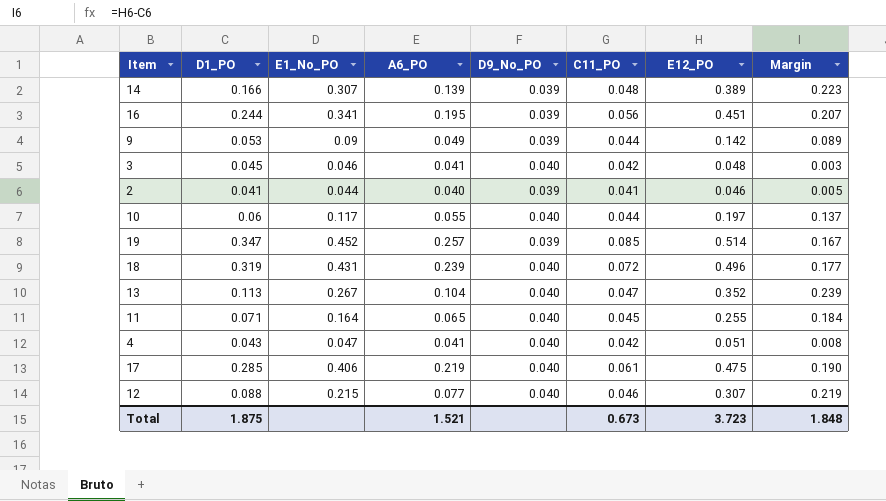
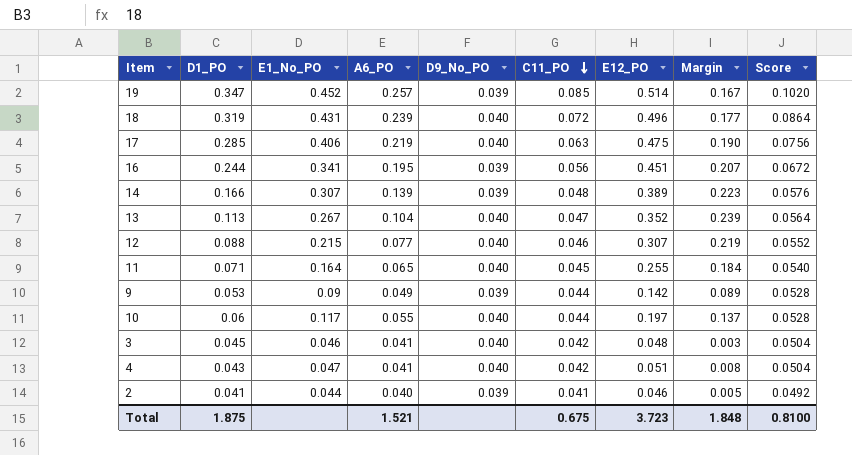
row order: none -> C11_PO descending
column Score | formula: none -> [C11_PO] * 1.2
17 | C11_PO: 0.061 -> 0.063
Total | C11_PO: 0.673 -> 0.675

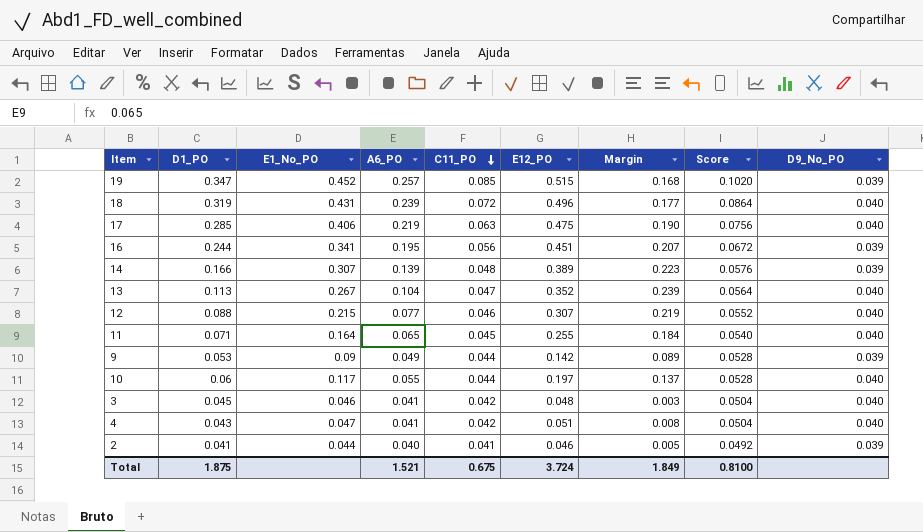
column D9_No_PO | position: 5 -> 9
19 | E12_PO: 0.514 -> 0.515
19 | Margin: 0.167 -> 0.168
Total | E12_PO: 3.723 -> 3.724
Total | Margin: 1.848 -> 1.849

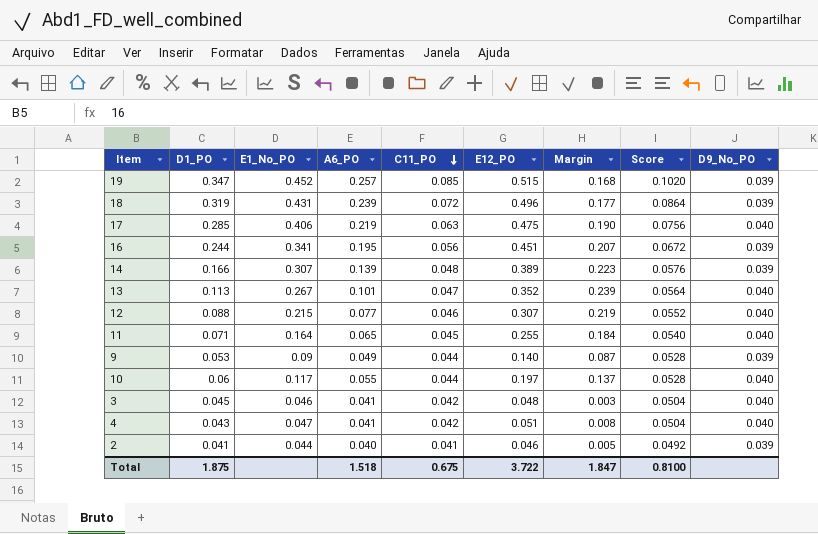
18 | D9_No_PO: 0.040 -> 0.039
13 | A6_PO: 0.104 -> 0.101
9 | E12_PO: 0.142 -> 0.140
9 | Margin: 0.089 -> 0.087
Total | A6_PO: 1.521 -> 1.518
Total | E12_PO: 3.724 -> 3.722
Total | Margin: 1.849 -> 1.847

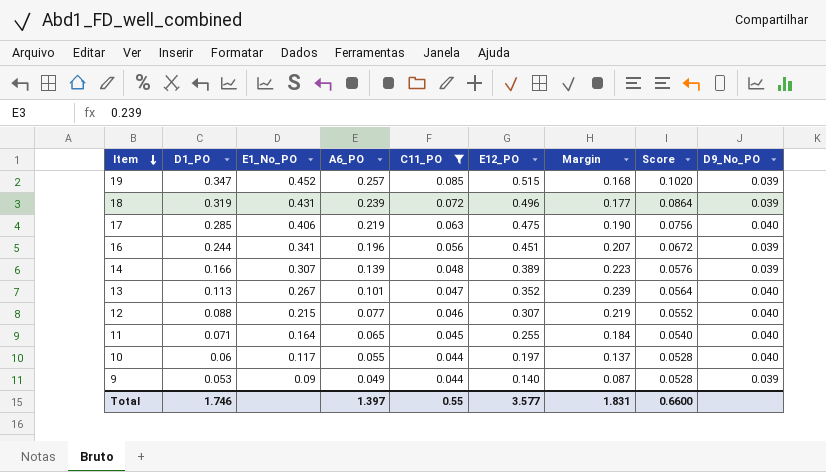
filter: none -> C11_PO >= 0.044
row order: C11_PO descending -> Item descending
16 | A6_PO: 0.195 -> 0.196
Total | D1_PO: 1.875 -> 1.746
Total | A6_PO: 1.518 -> 1.397
Total | C11_PO: 0.675 -> 0.55
Total | E12_PO: 3.722 -> 3.577
Total | Margin: 1.847 -> 1.831
Total | Score: 0.8100 -> 0.6600

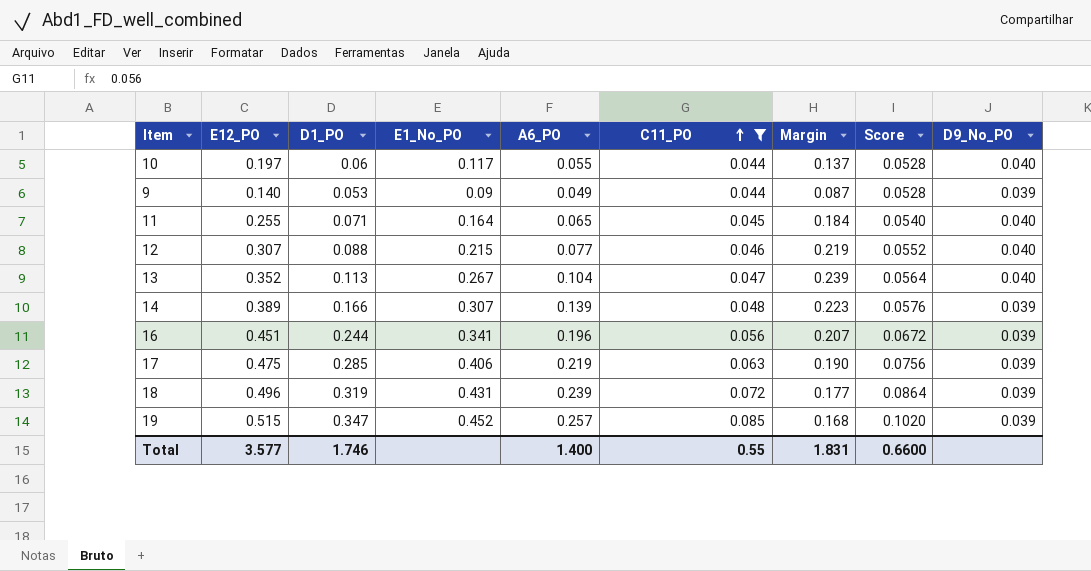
row order: Item descending -> C11_PO ascending
column E12_PO | position: 6 -> 2
13 | A6_PO: 0.101 -> 0.104
17 | D9_No_PO: 0.040 -> 0.039
Total | A6_PO: 1.397 -> 1.400

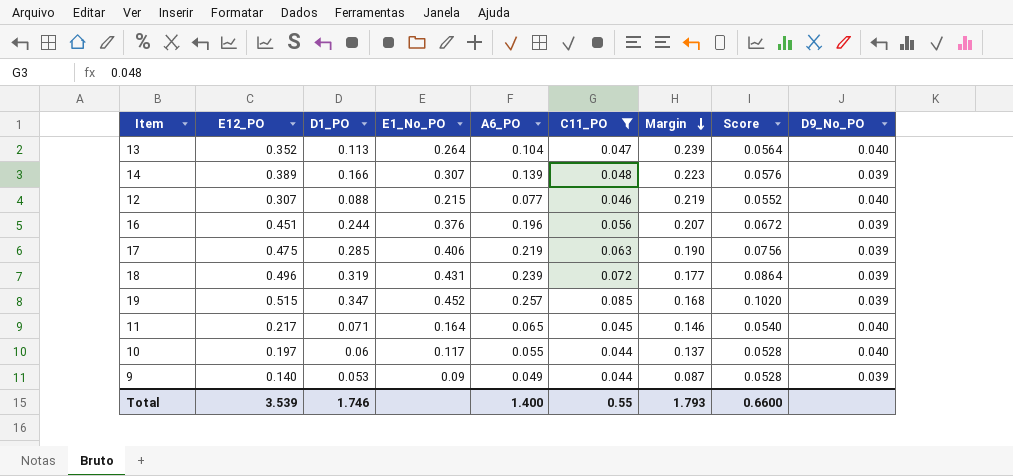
row order: C11_PO ascending -> Margin descending
13 | E1_No_PO: 0.267 -> 0.264
16 | E1_No_PO: 0.341 -> 0.376
11 | E12_PO: 0.255 -> 0.217
11 | Margin: 0.184 -> 0.146
Total | E12_PO: 3.577 -> 3.539
Total | Margin: 1.831 -> 1.793

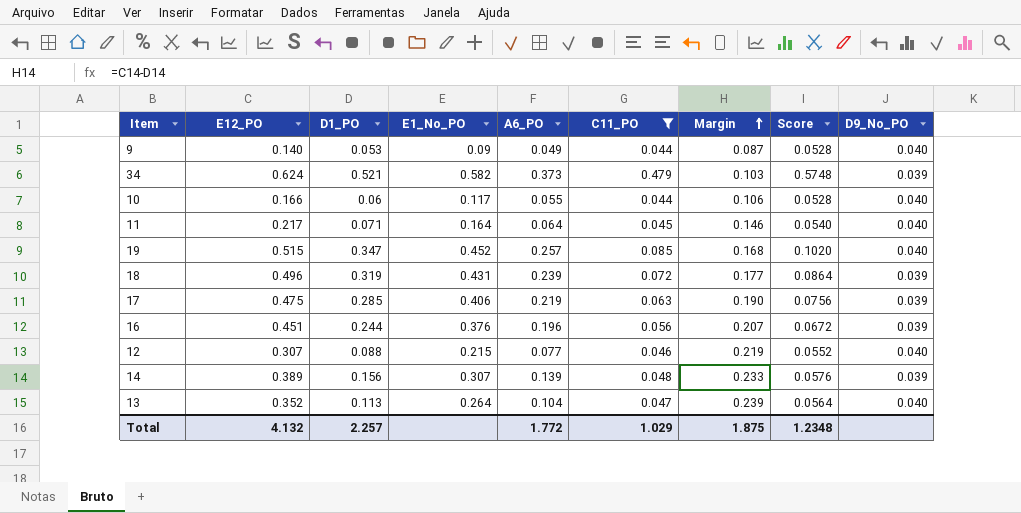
row order: Margin descending -> Margin ascending
9 | D9_No_PO: 0.039 -> 0.040
row 34: none -> 0.624 | 0.521 | 0.582 | 0.373 | 0.479 | 0.103 | 0.5748 | 0.039
10 | E12_PO: 0.197 -> 0.166
10 | Margin: 0.137 -> 0.106
11 | A6_PO: 0.065 -> 0.064
19 | D9_No_PO: 0.039 -> 0.040
14 | D1_PO: 0.166 -> 0.156
14 | Margin: 0.223 -> 0.233
Total | E12_PO: 3.539 -> 4.132
Total | D1_PO: 1.746 -> 2.257
Total | A6_PO: 1.400 -> 1.772
Total | C11_PO: 0.55 -> 1.029
Total | Margin: 1.793 -> 1.875
Total | Score: 0.6600 -> 1.2348

